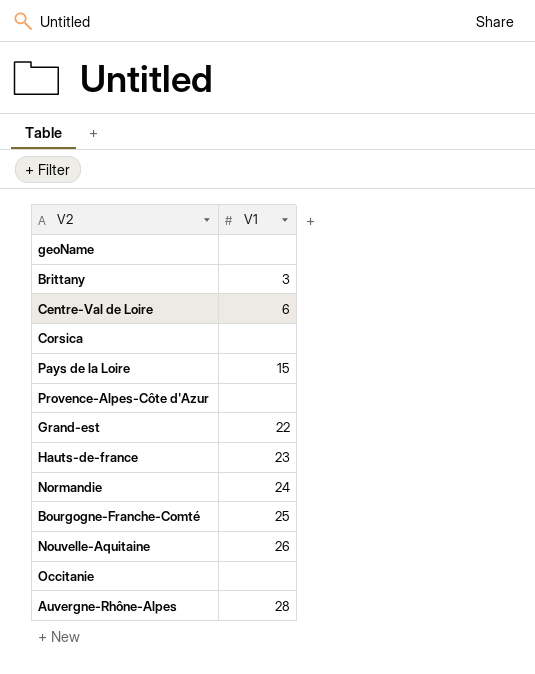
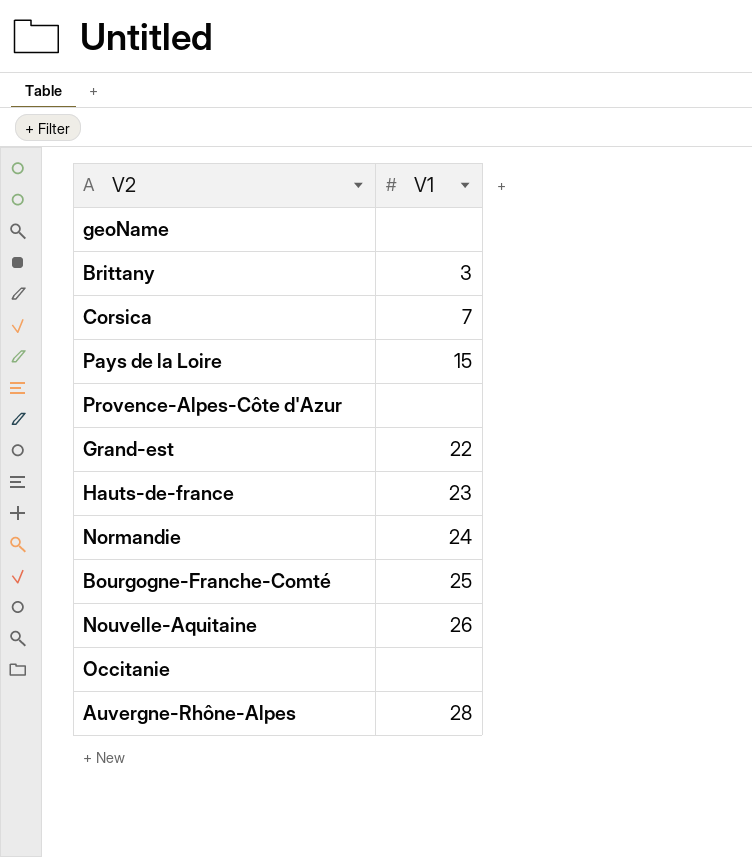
row Centre-Val de Loire: 6 -> none
Corsica | V1: none -> 7

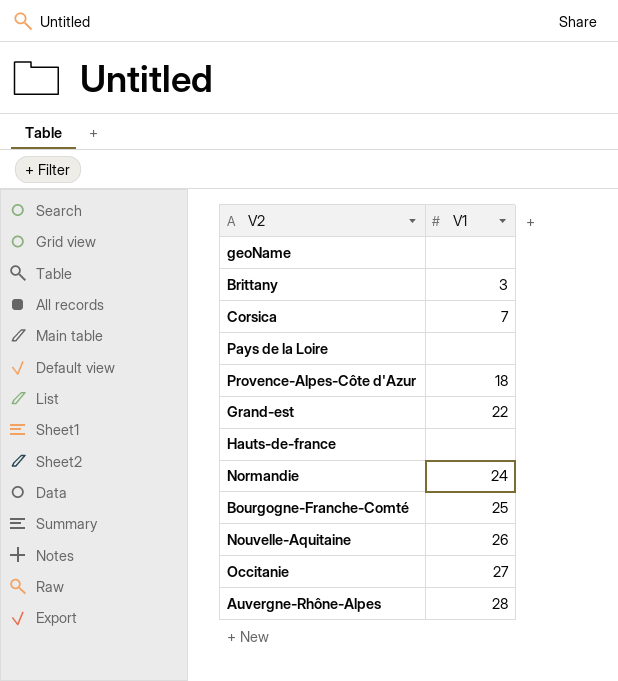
Pays de la Loire | V1: 15 -> none
Provence-Alpes-Côte d'Azur | V1: none -> 18
Hauts-de-france | V1: 23 -> none
Occitanie | V1: none -> 27

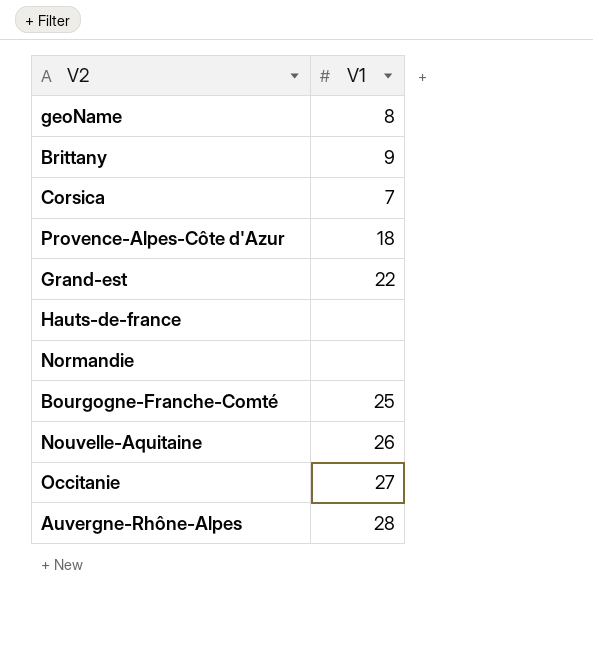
row Pays de la Loire: none -> none
geoName | V1: none -> 8
Brittany | V1: 3 -> 9
Normandie | V1: 24 -> none

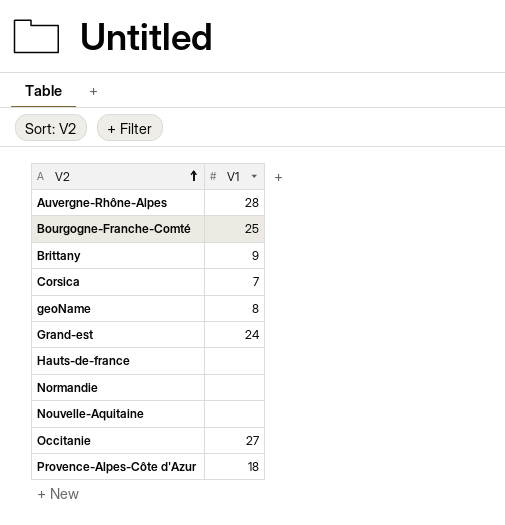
row order: none -> V2 ascending
Grand-est | V1: 22 -> 24
Nouvelle-Aquitaine | V1: 26 -> none

